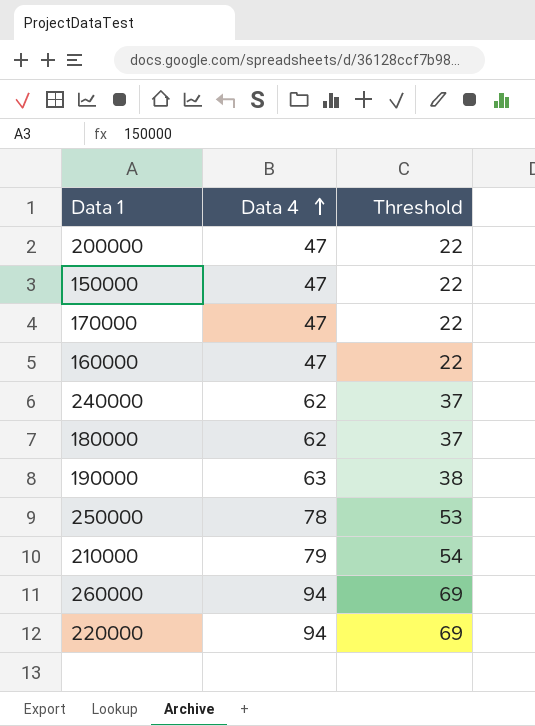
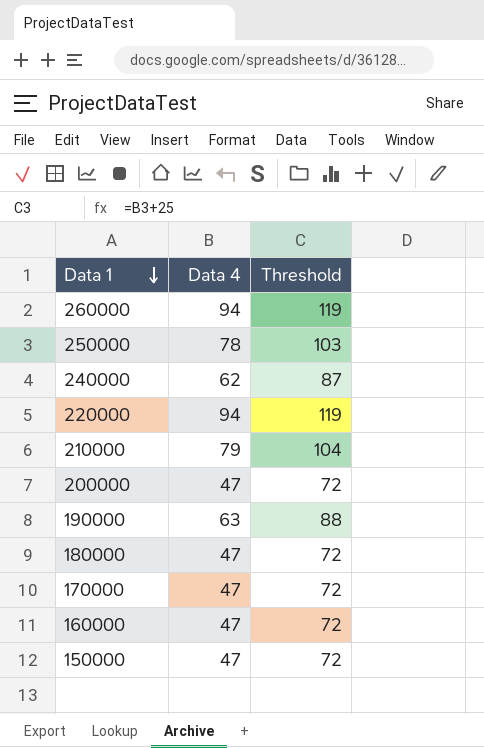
row order: Data 4 ascending -> Data 1 descending
column Threshold | formula: [Data 4] - 25 -> [Data 4] + 25
180000 | Data 4: 62 -> 47

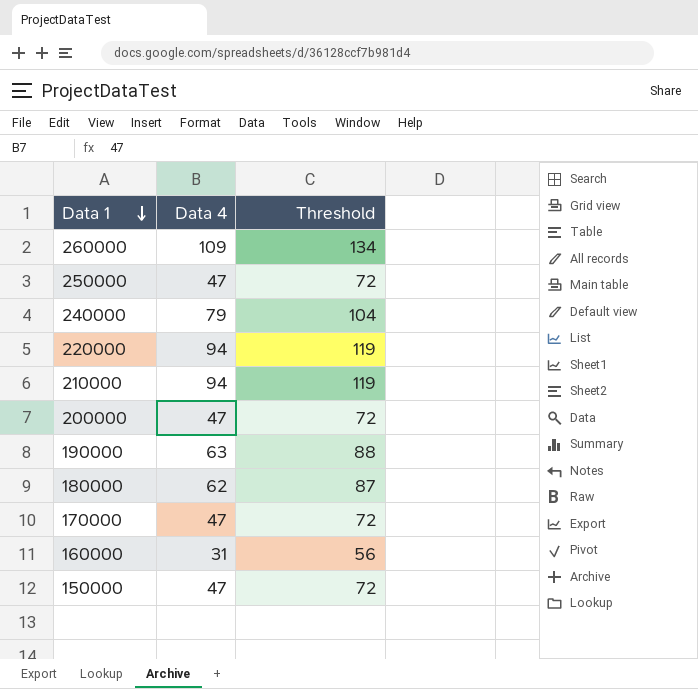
260000 | Data 4: 94 -> 109
260000 | Threshold: 119 -> 134
250000 | Data 4: 78 -> 47
250000 | Threshold: 103 -> 72
240000 | Data 4: 62 -> 79
240000 | Threshold: 87 -> 104
210000 | Data 4: 79 -> 94
210000 | Threshold: 104 -> 119
180000 | Data 4: 47 -> 62
180000 | Threshold: 72 -> 87
160000 | Data 4: 47 -> 31
160000 | Threshold: 72 -> 56

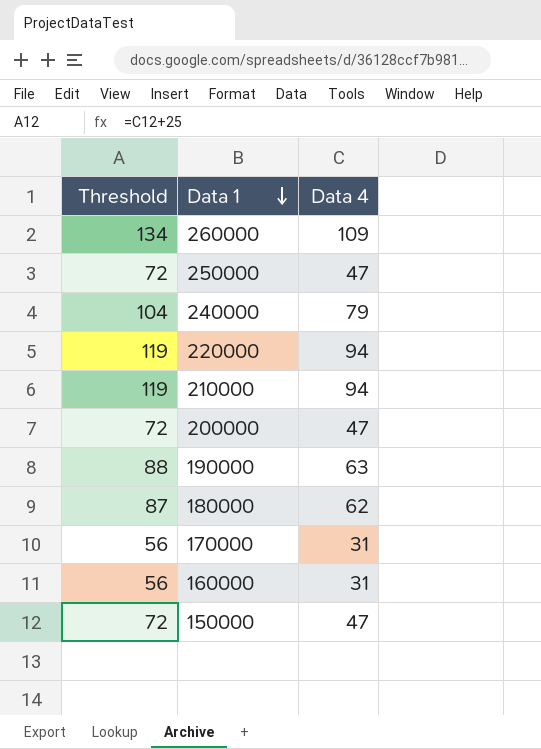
column Threshold | position: 3 -> 1
170000 | Threshold: 72 -> 56
170000 | Data 4: 47 -> 31

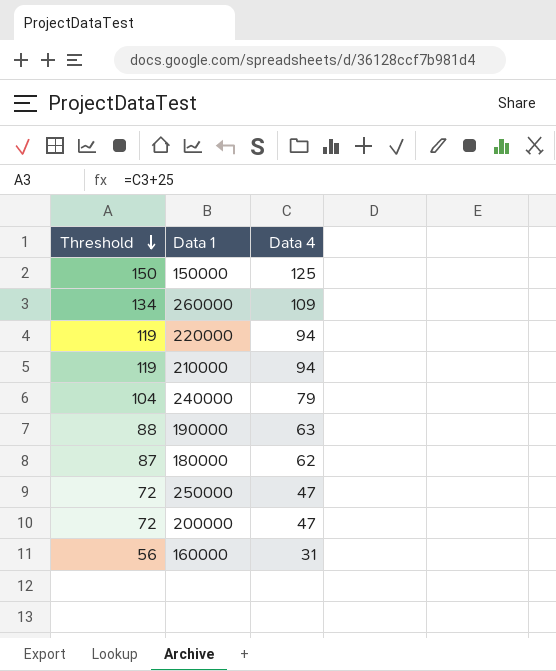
row order: Data 1 descending -> Threshold descending
row 170000: 56 | 31 -> none
150000 | Threshold: 72 -> 150
150000 | Data 4: 47 -> 125

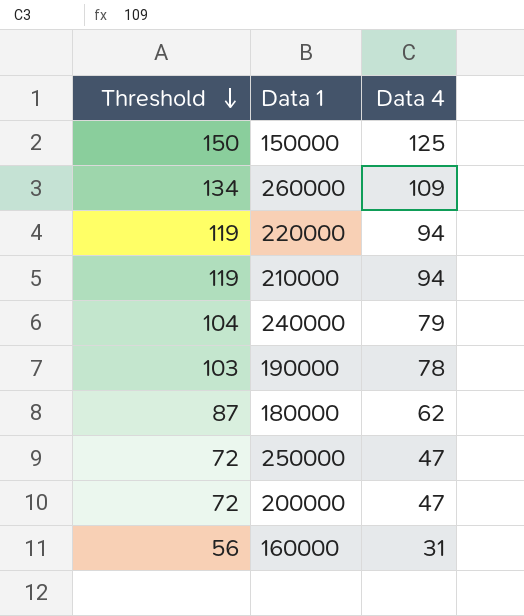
190000 | Threshold: 88 -> 103
190000 | Data 4: 63 -> 78

